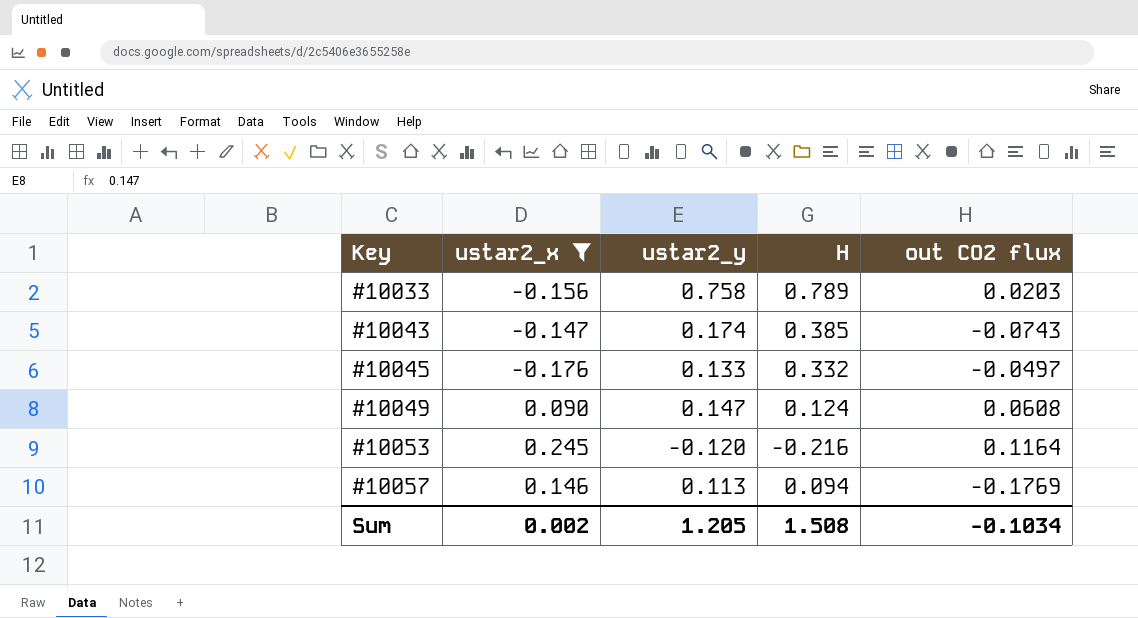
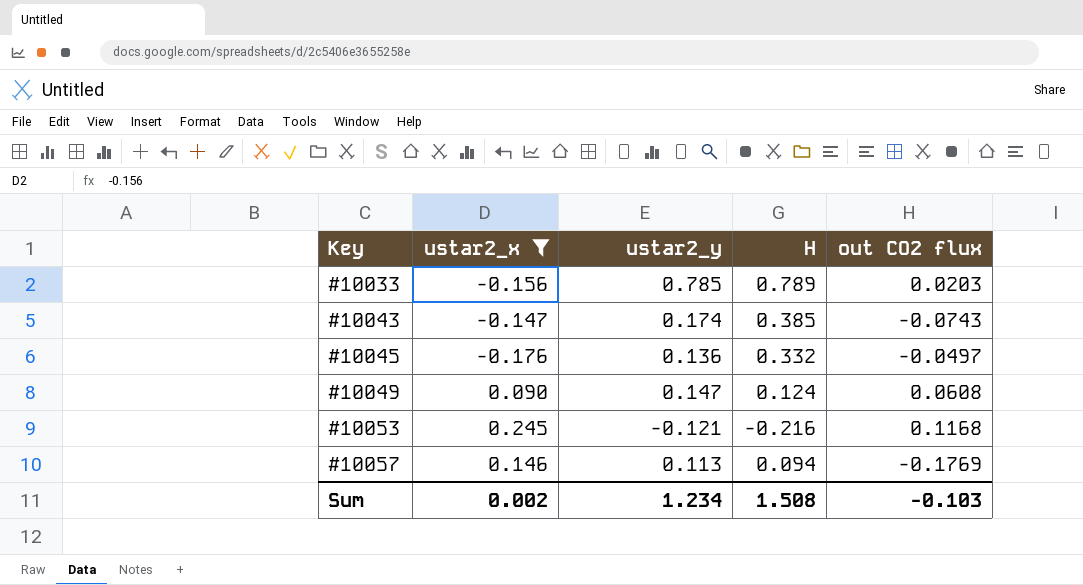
#10033 | ustar2_y: 0.758 -> 0.785
#10045 | ustar2_y: 0.133 -> 0.136
#10053 | ustar2_y: -0.120 -> -0.121
#10053 | out CO2 flux: 0.1164 -> 0.1168
Sum | ustar2_y: 1.205 -> 1.234
Sum | out CO2 flux: -0.1034 -> -0.103

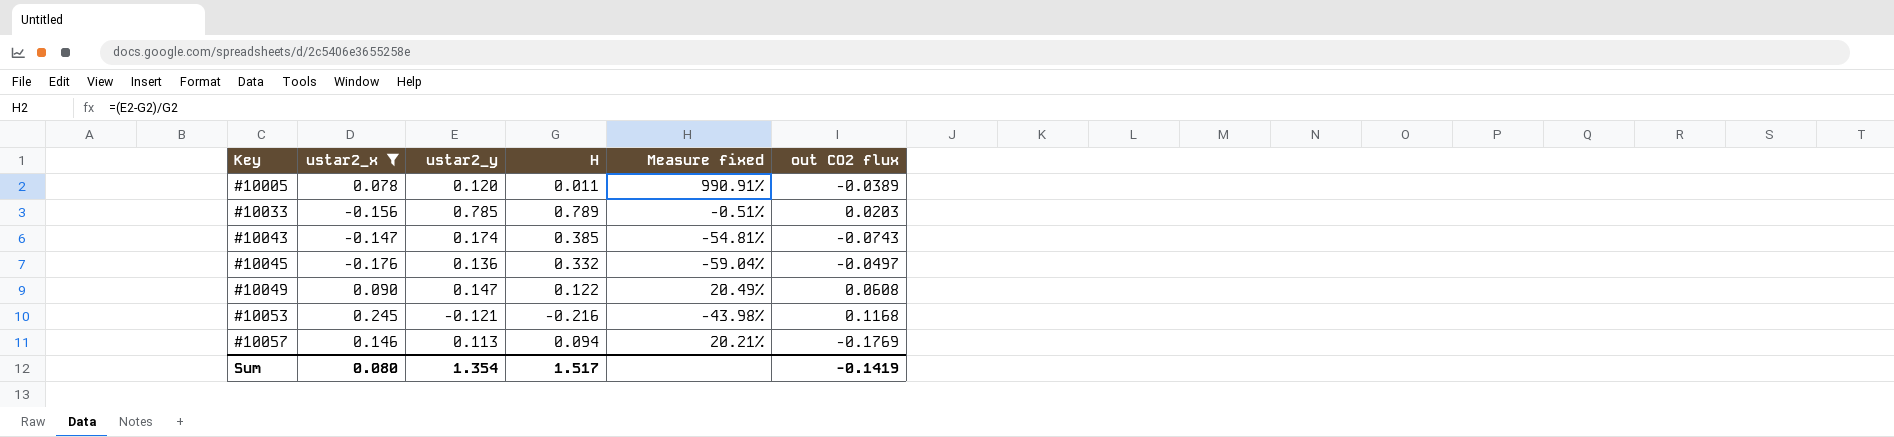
column Measure fixed | formula: none -> ([ustar2_y] - [H]) / [H]
row #10005: none -> 0.078 | 0.120 | 0.011 | 990.91% | -0.0389
#10049 | H: 0.124 -> 0.122
Sum | ustar2_x: 0.002 -> 0.080
Sum | ustar2_y: 1.234 -> 1.354
Sum | H: 1.508 -> 1.517
Sum | out CO2 flux: -0.103 -> -0.1419

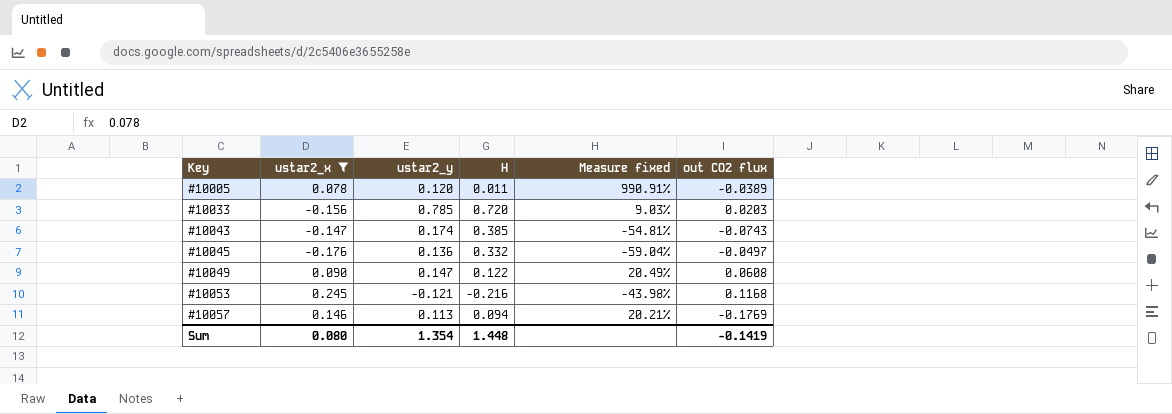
#10033 | H: 0.789 -> 0.720
#10033 | Measure fixed: -0.51% -> 9.03%
Sum | H: 1.517 -> 1.448

